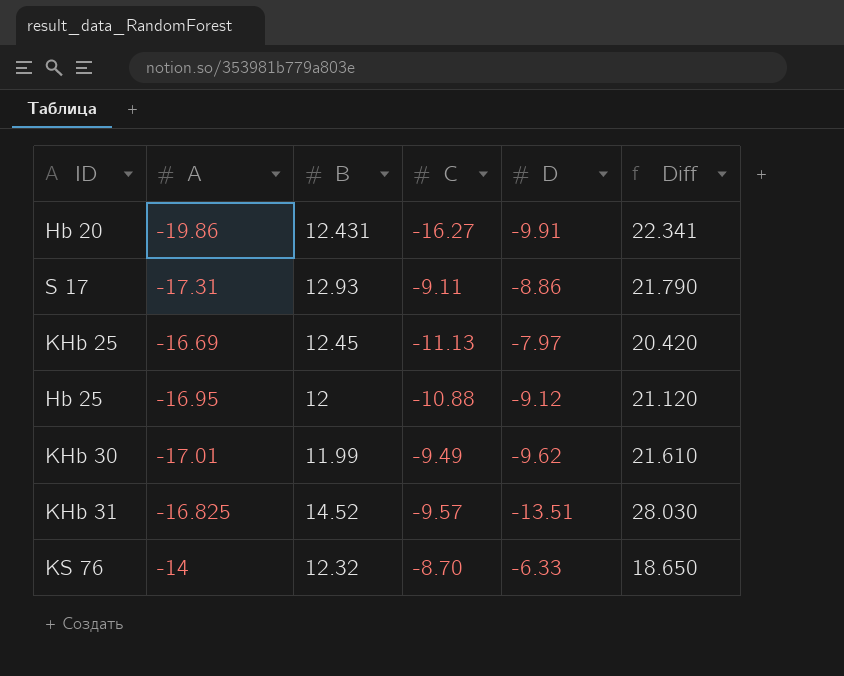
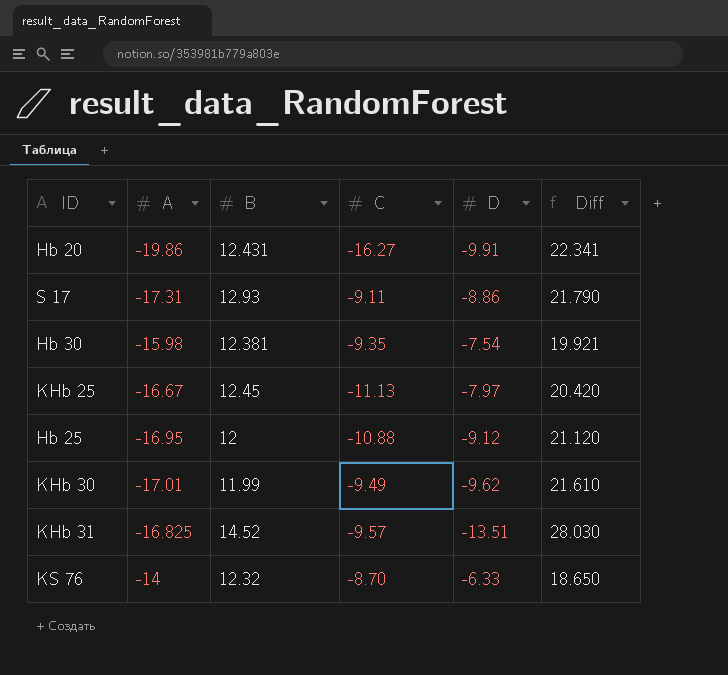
row Hb 30: none -> -15.98 | 12.381 | -9.35 | -7.54 | 19.921
KHb 25 | A: -16.69 -> -16.67

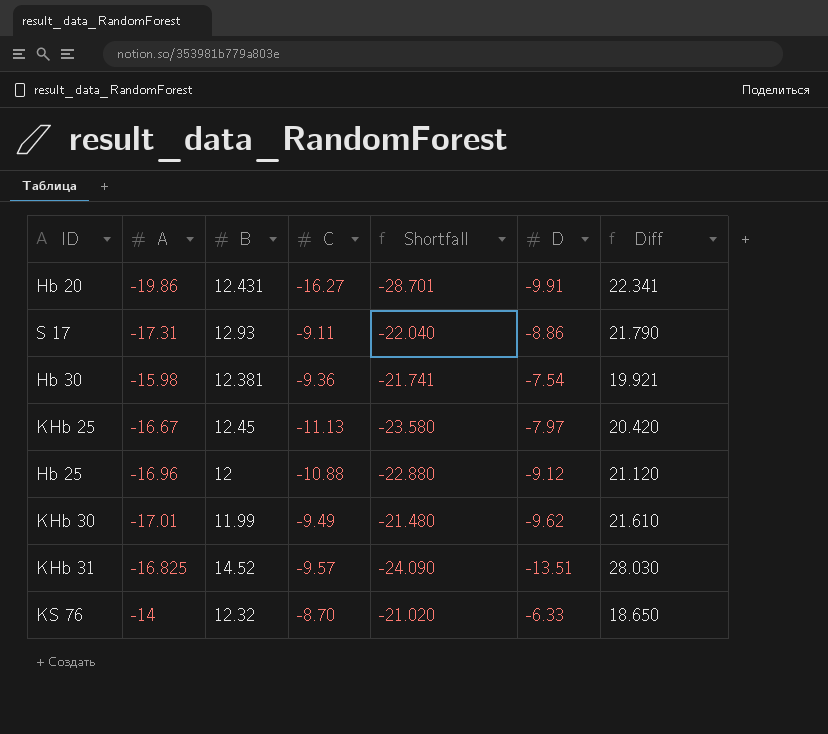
column Shortfall | formula: none -> [C] - [B]
Hb 30 | C: -9.35 -> -9.36
Hb 25 | A: -16.95 -> -16.96

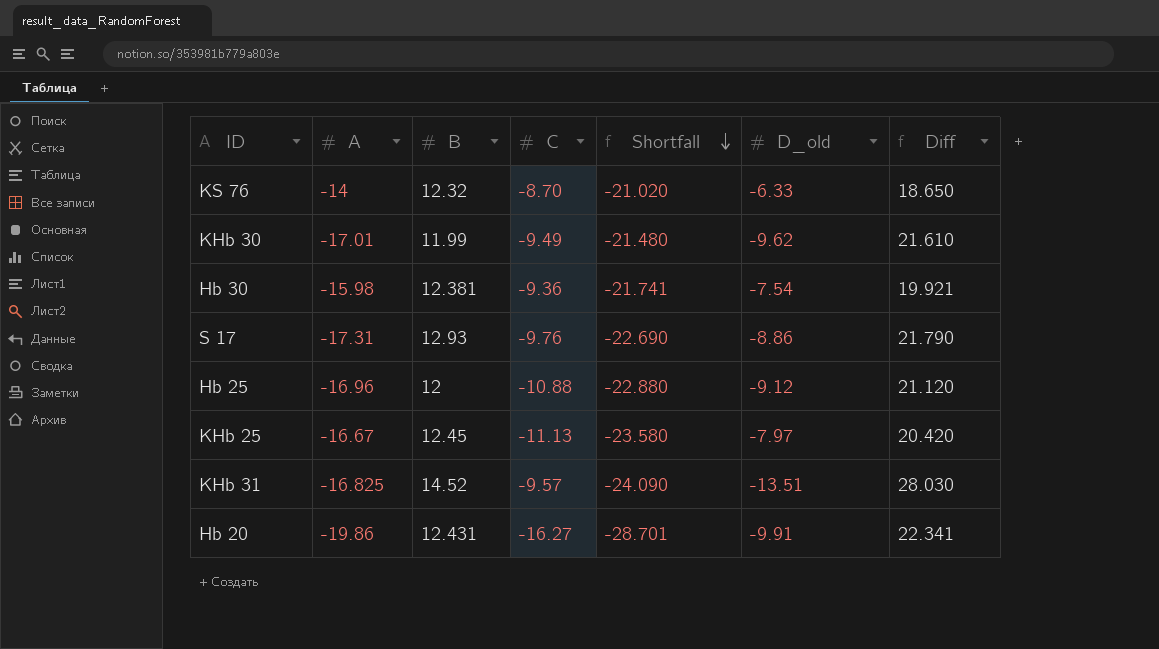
row order: none -> Shortfall descending
column name: D -> D_old
S 17 | C: -9.11 -> -9.76
S 17 | Shortfall: -22.040 -> -22.690

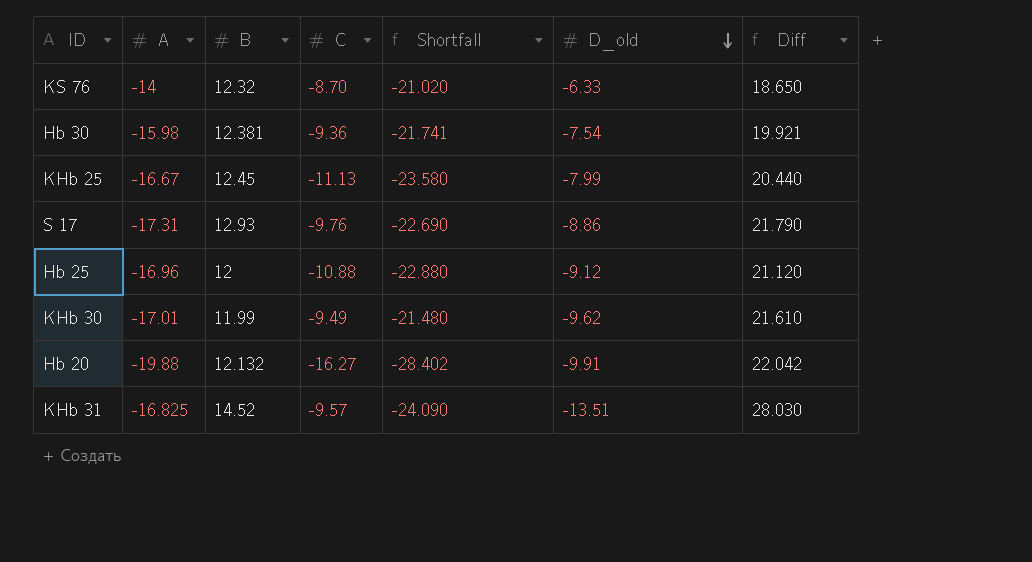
row order: Shortfall descending -> D_old descending
KHb 25 | D_old: -7.97 -> -7.99
KHb 25 | Diff: 20.420 -> 20.440
Hb 20 | A: -19.86 -> -19.88
Hb 20 | B: 12.431 -> 12.132
Hb 20 | Shortfall: -28.701 -> -28.402
Hb 20 | Diff: 22.341 -> 22.042

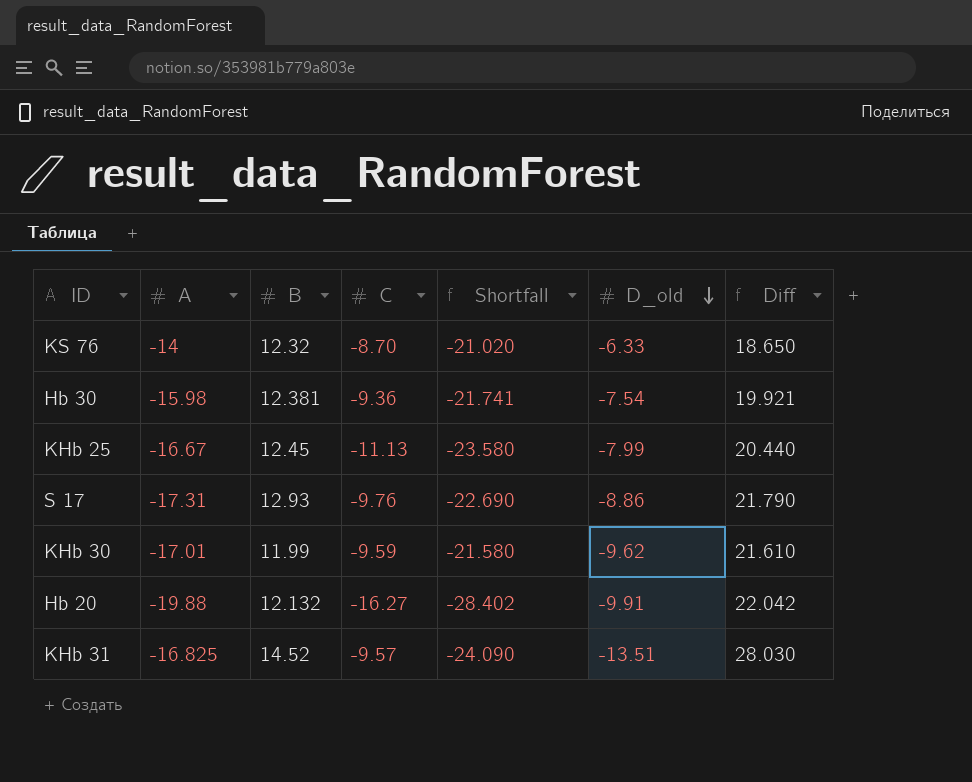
row Hb 25: -16.96 | 12 | -10.88 | -22.880 | -9.12 | 21.120 -> none
KHb 30 | C: -9.49 -> -9.59
KHb 30 | Shortfall: -21.480 -> -21.580

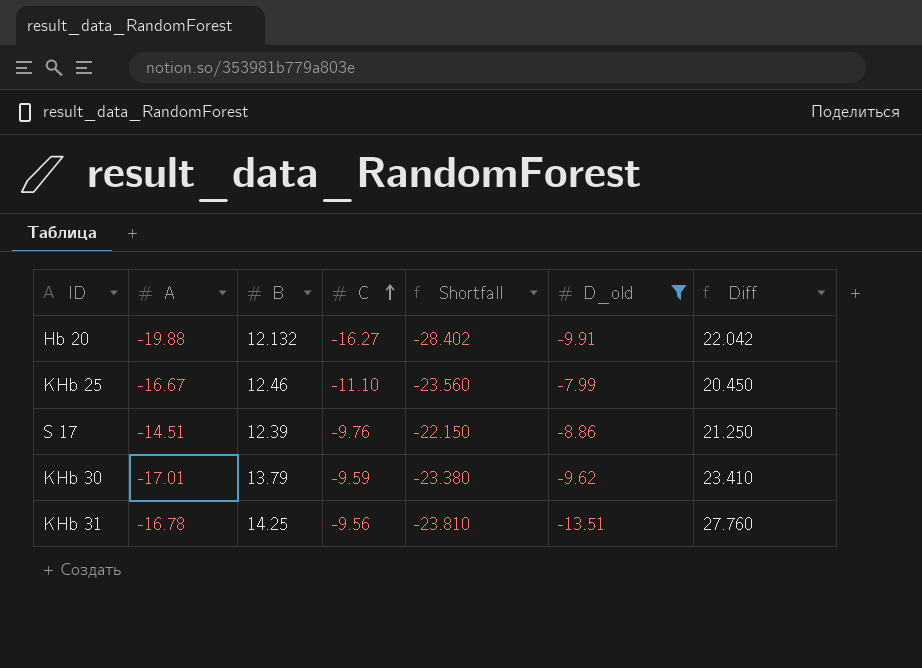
filter: none -> D_old <= -7.99
row order: D_old descending -> C ascending
KHb 25 | B: 12.45 -> 12.46
KHb 25 | C: -11.13 -> -11.10
KHb 25 | Shortfall: -23.580 -> -23.560
KHb 25 | Diff: 20.440 -> 20.450
S 17 | A: -17.31 -> -14.51
S 17 | B: 12.93 -> 12.39
S 17 | Shortfall: -22.690 -> -22.150
S 17 | Diff: 21.790 -> 21.250
KHb 30 | B: 11.99 -> 13.79
KHb 30 | Shortfall: -21.580 -> -23.380
KHb 30 | Diff: 21.610 -> 23.410
KHb 31 | A: -16.825 -> -16.78
KHb 31 | B: 14.52 -> 14.25
KHb 31 | C: -9.57 -> -9.56
KHb 31 | Shortfall: -24.090 -> -23.810
KHb 31 | Diff: 28.030 -> 27.760

